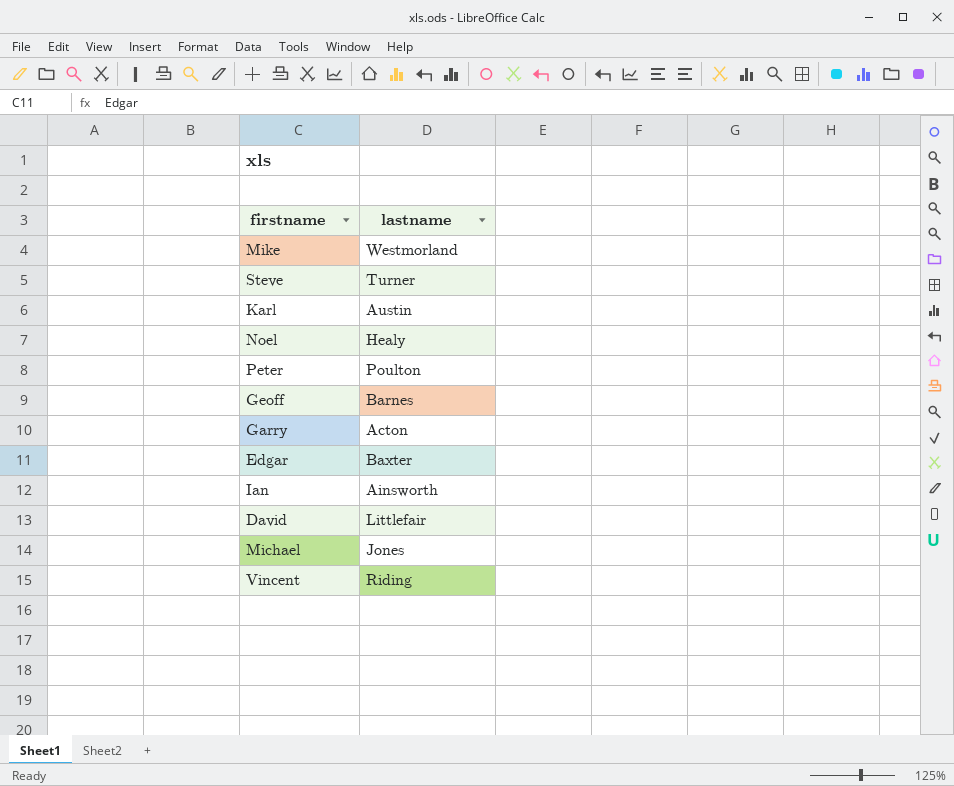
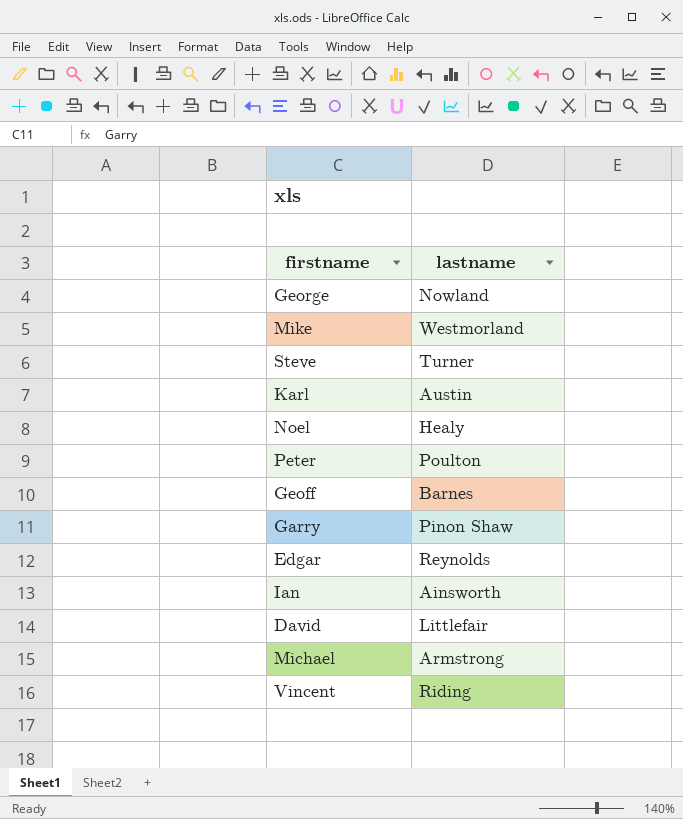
row George: none -> Nowland
Garry | lastname: Acton -> Pinon Shaw
Edgar | lastname: Baxter -> Reynolds
Michael | lastname: Jones -> Armstrong

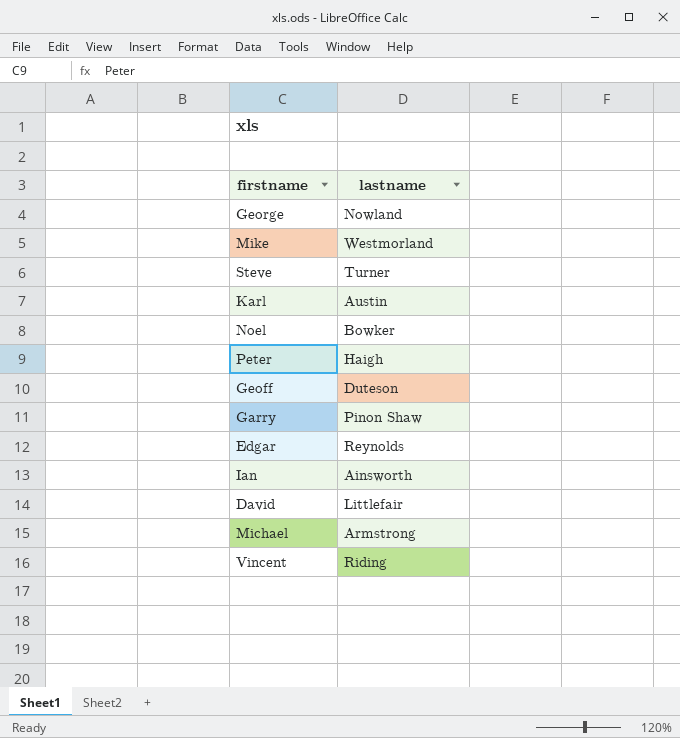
Noel | lastname: Healy -> Bowker
Peter | lastname: Poulton -> Haigh
Geoff | lastname: Barnes -> Duteson

